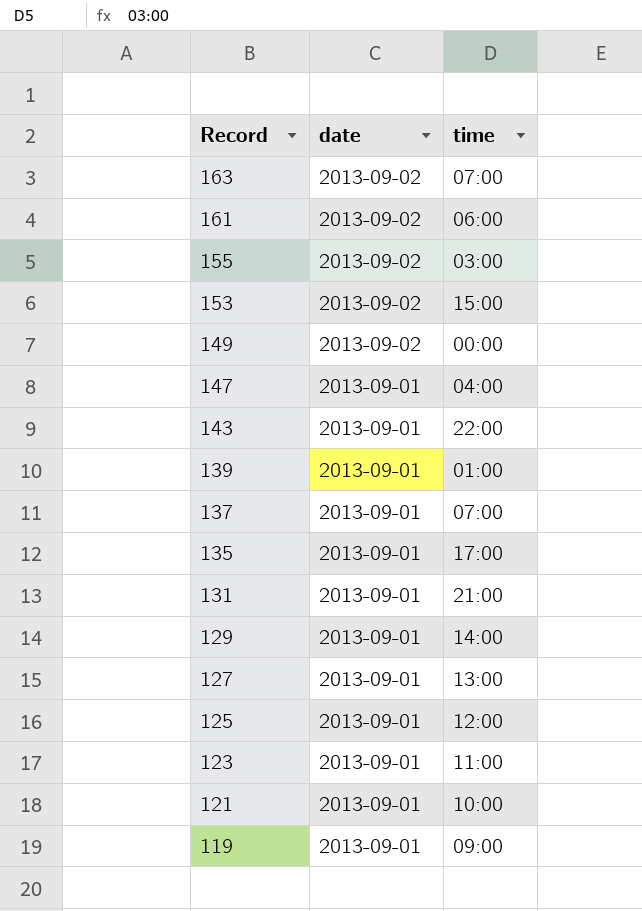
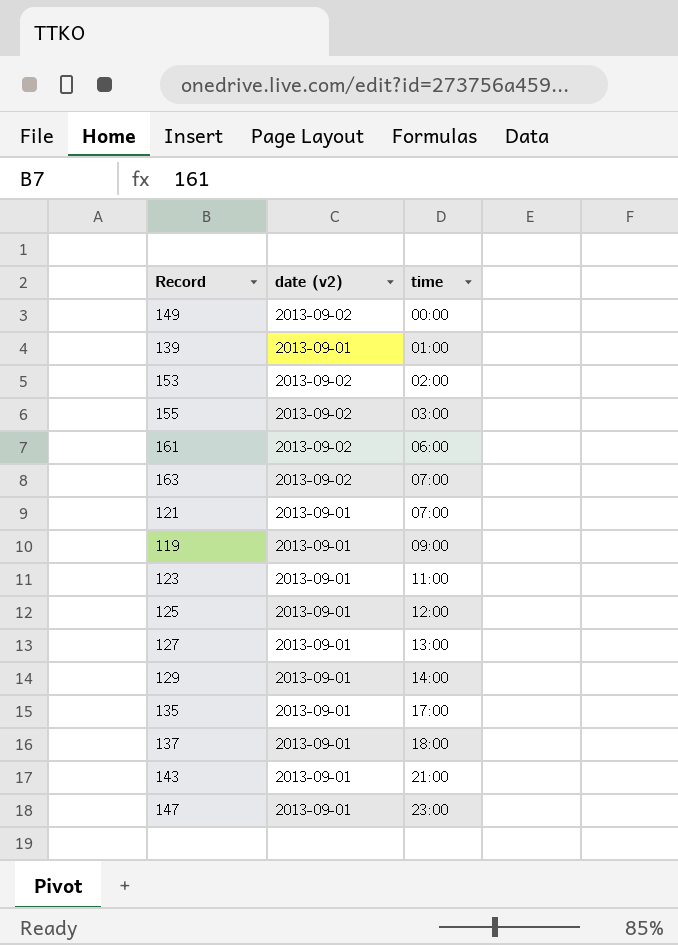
row order: Record descending -> time ascending
column name: date -> date (v2)
row 131: 2013-09-01 | 21:00 -> none
153 | time: 15:00 -> 02:00
121 | time: 10:00 -> 07:00
137 | time: 07:00 -> 18:00
143 | time: 22:00 -> 21:00
147 | time: 04:00 -> 23:00

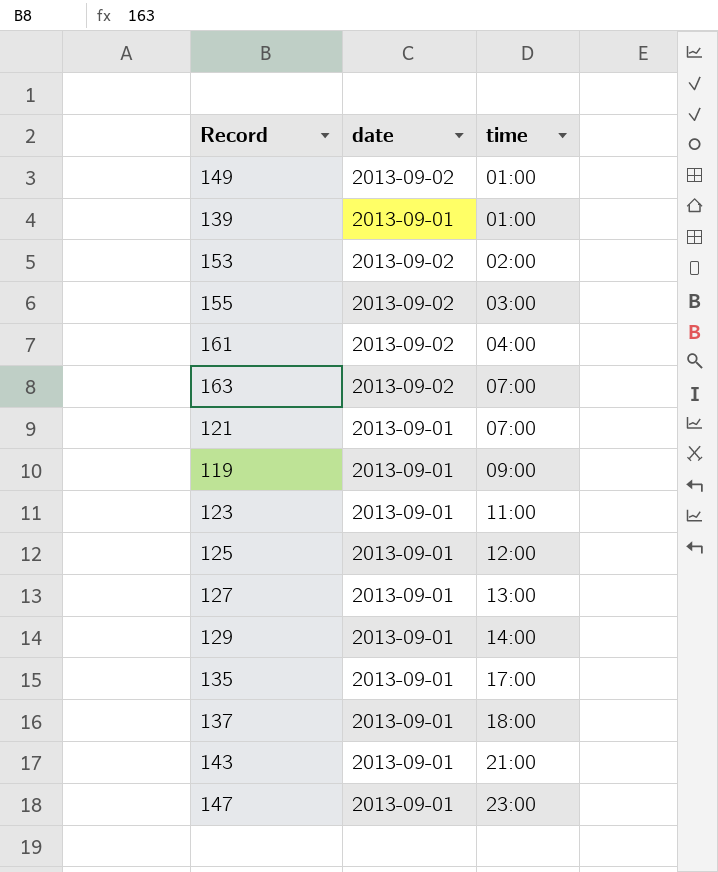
column name: date (v2) -> date
149 | time: 00:00 -> 01:00
161 | time: 06:00 -> 04:00

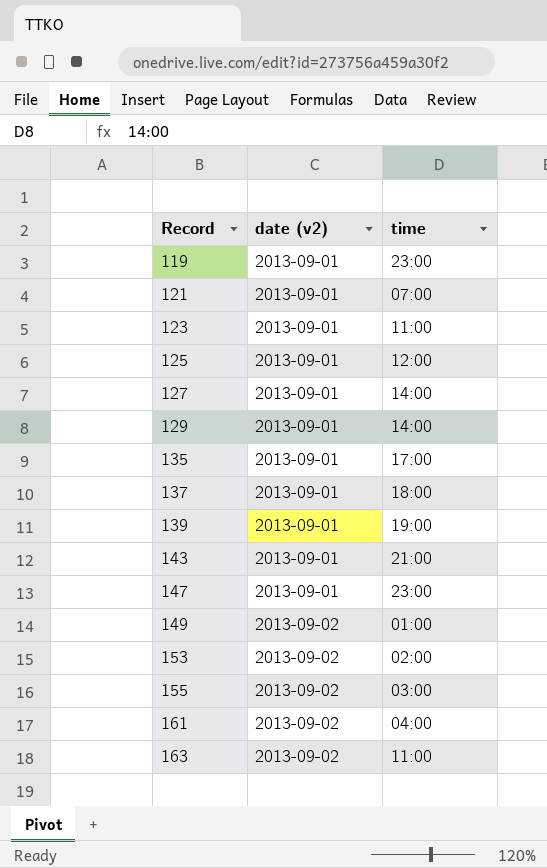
row order: time ascending -> Record ascending
column name: date -> date (v2)
119 | time: 09:00 -> 23:00
127 | time: 13:00 -> 14:00
139 | time: 01:00 -> 19:00
163 | time: 07:00 -> 11:00

